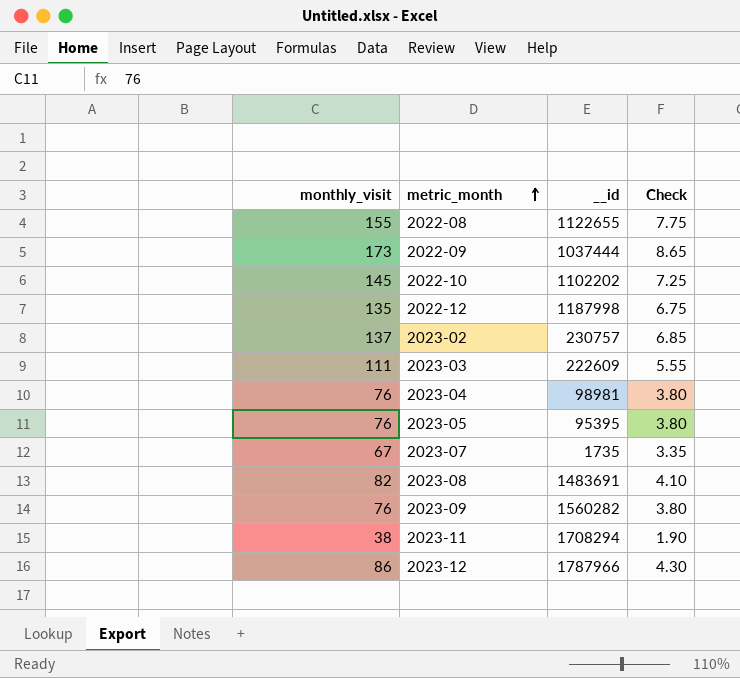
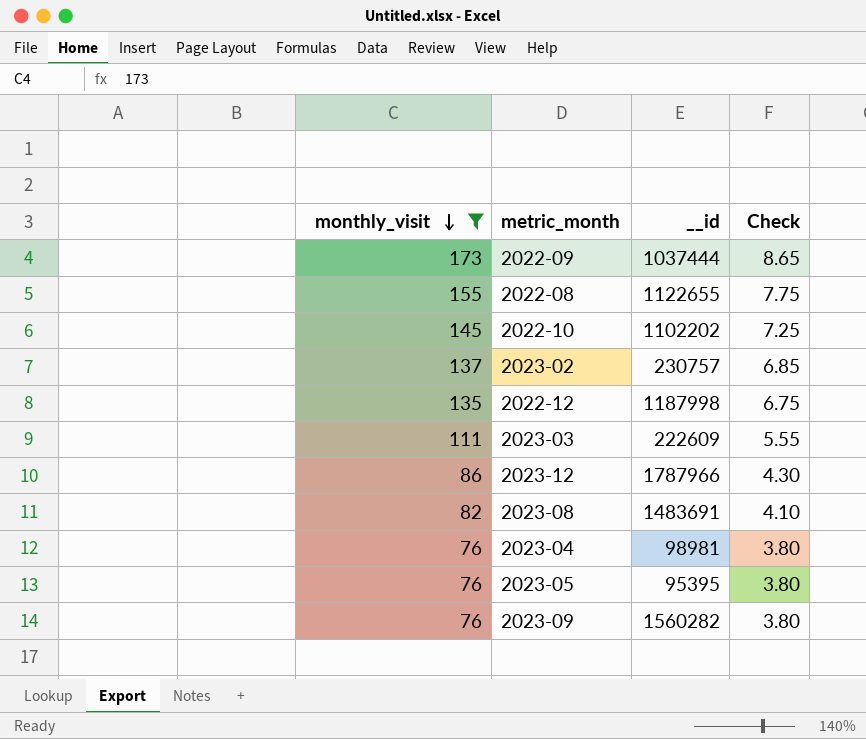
filter: none -> monthly_visit >= 76
row order: metric_month ascending -> monthly_visit descending

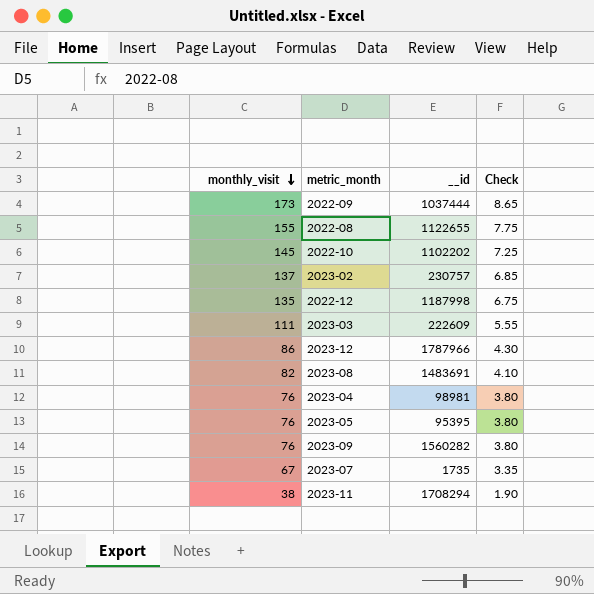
filter: monthly_visit >= 76 -> none

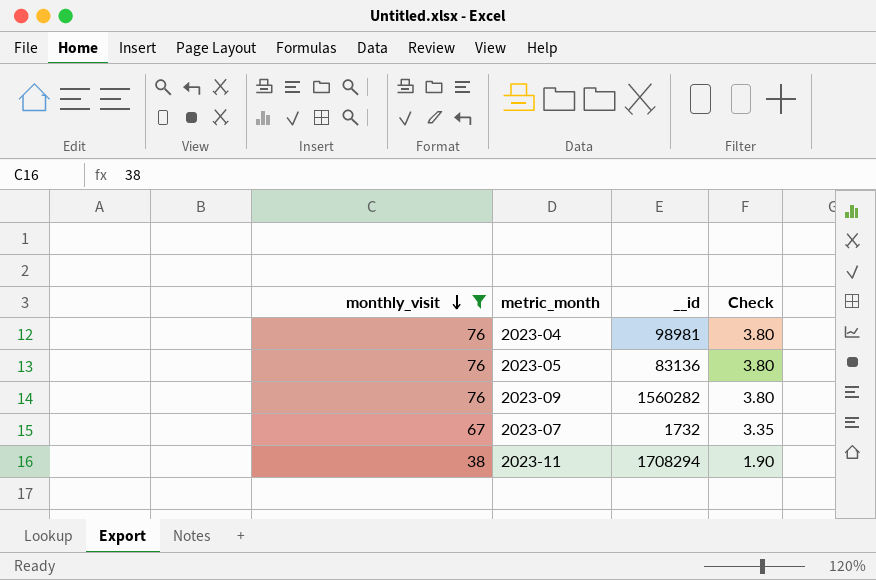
filter: none -> monthly_visit <= 76
2023-05 | __id: 95395 -> 83136
2023-07 | __id: 1735 -> 1732

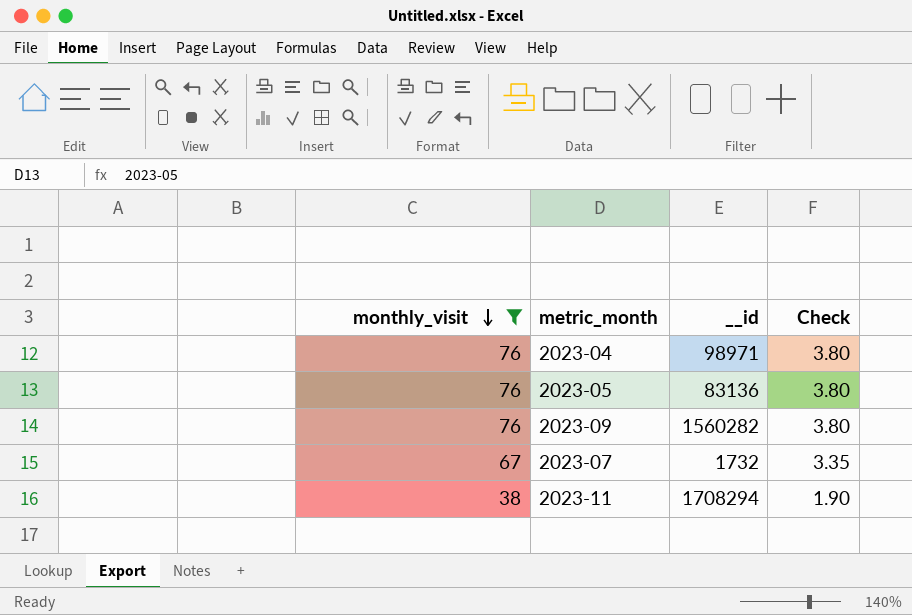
2023-04 | __id: 98981 -> 98971

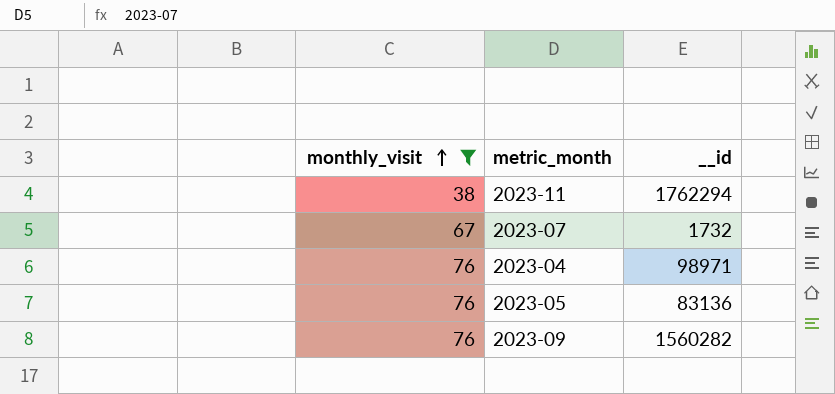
row order: monthly_visit descending -> monthly_visit ascending
column Check | formula: [monthly_visit] * 0.05 -> none
2023-11 | __id: 1708294 -> 1762294

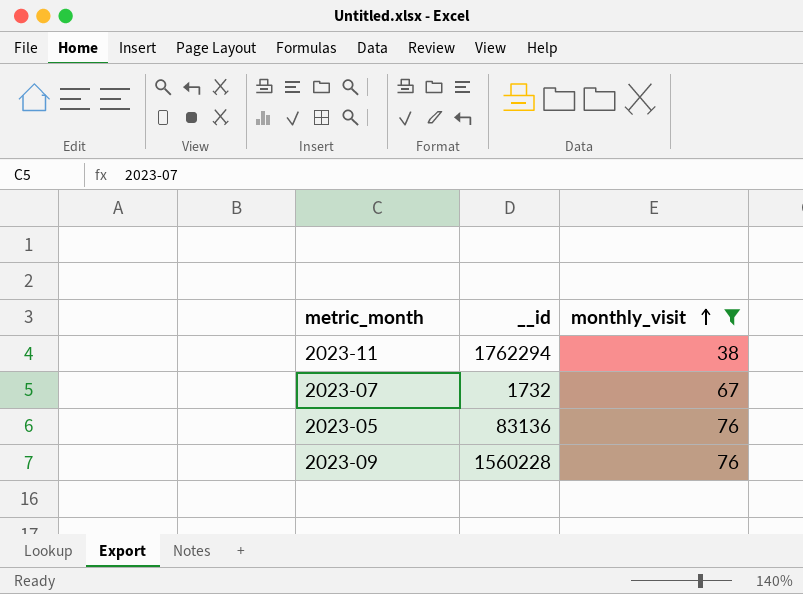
column monthly_visit | position: 1 -> 3
row 2023-04: 76 | 98971 -> none
2023-09 | __id: 1560282 -> 1560228

